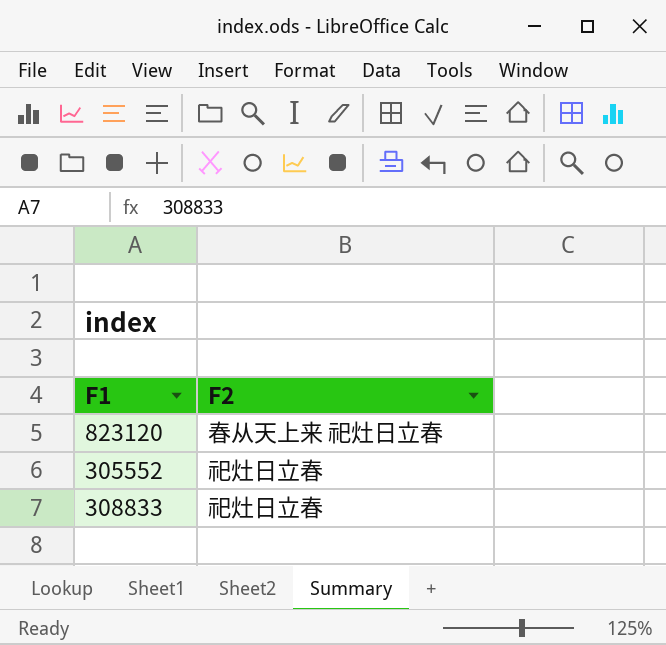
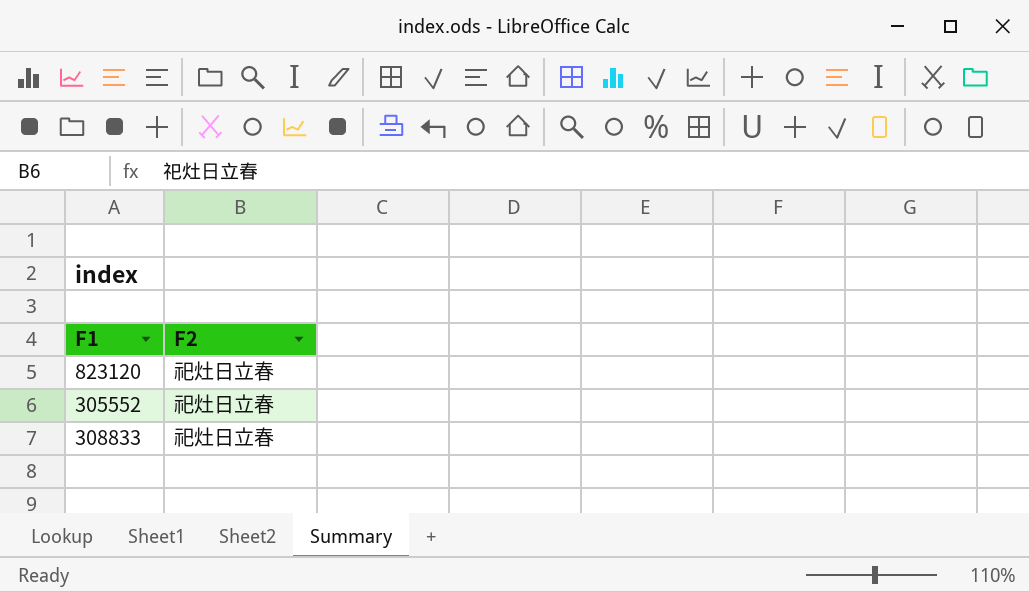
823120 | F2: 春从天上来 祀灶日立春 -> 祀灶日立春

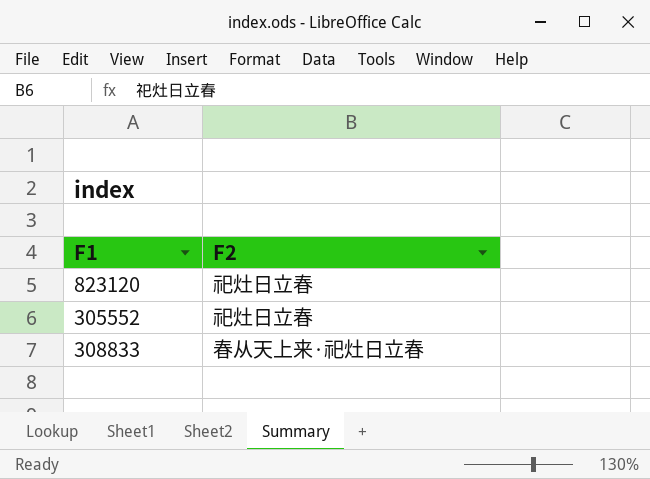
308833 | F2: 祀灶日立春 -> 春从天上来·祀灶日立春

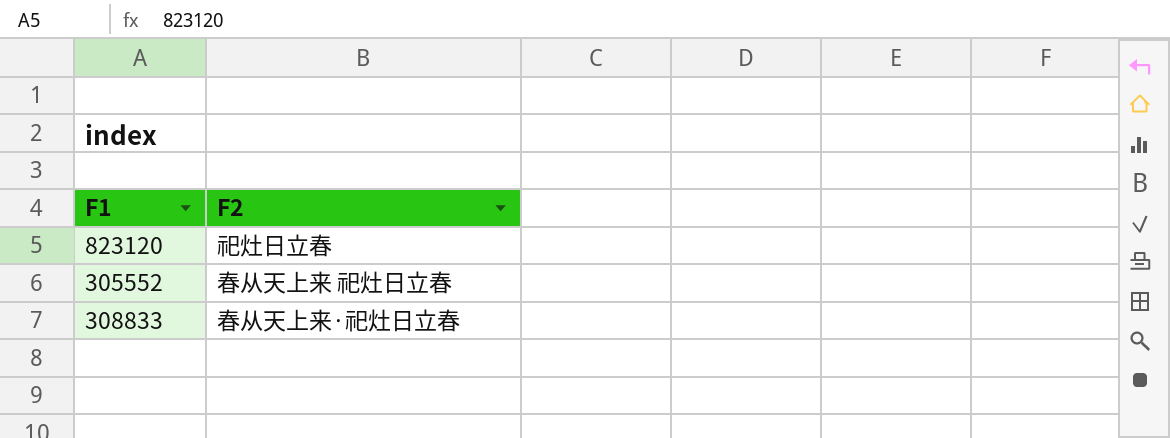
305552 | F2: 祀灶日立春 -> 春从天上来 祀灶日立春

